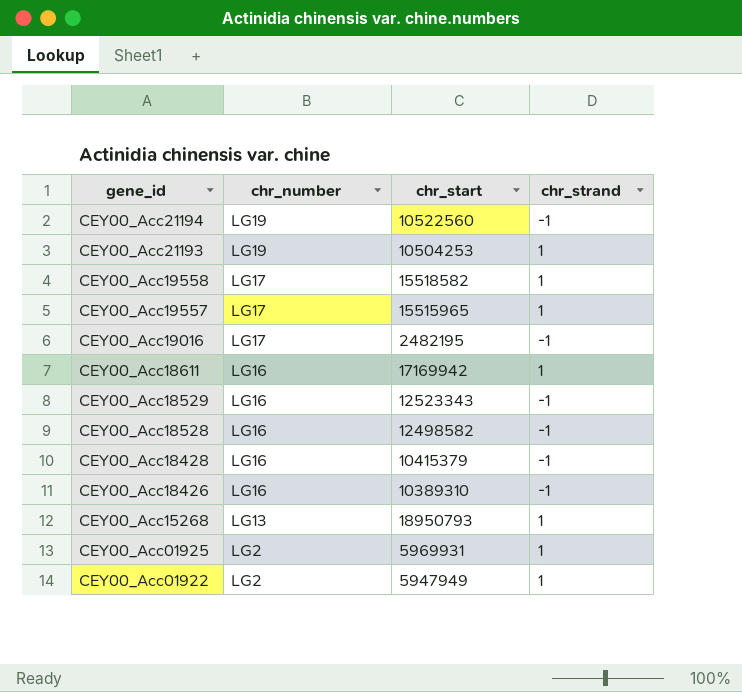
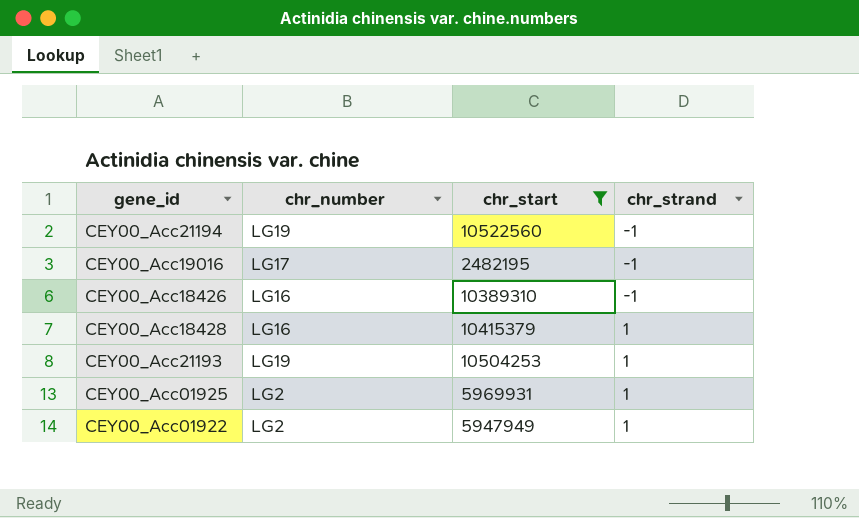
filter: none -> chr_start <= 10522560
row order: gene_id descending -> chr_strand ascending
CEY00_Acc18428 | chr_strand: -1 -> 1

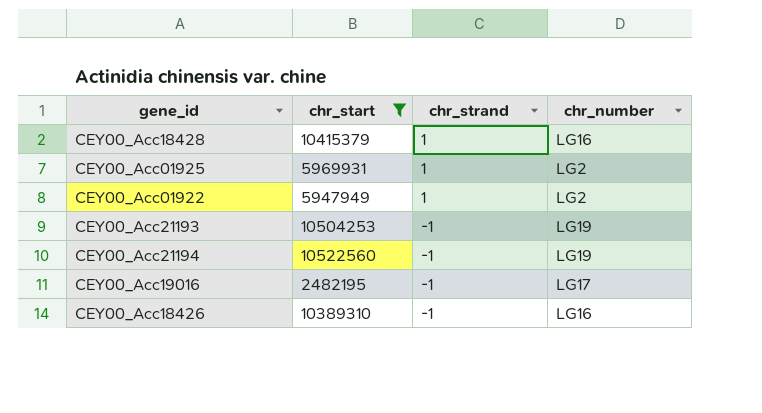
row order: chr_strand ascending -> chr_strand descending
column chr_number | position: 2 -> 4
CEY00_Acc21193 | chr_strand: 1 -> -1

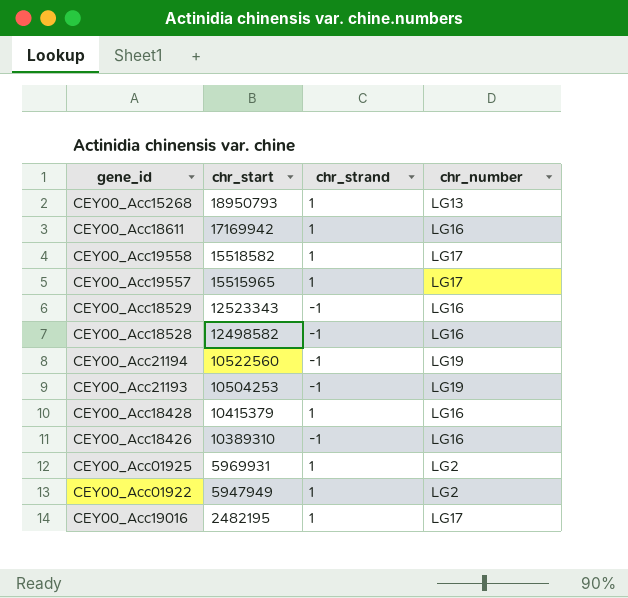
filter: chr_start <= 10522560 -> none
row order: chr_strand descending -> chr_start descending
CEY00_Acc19016 | chr_strand: -1 -> 1

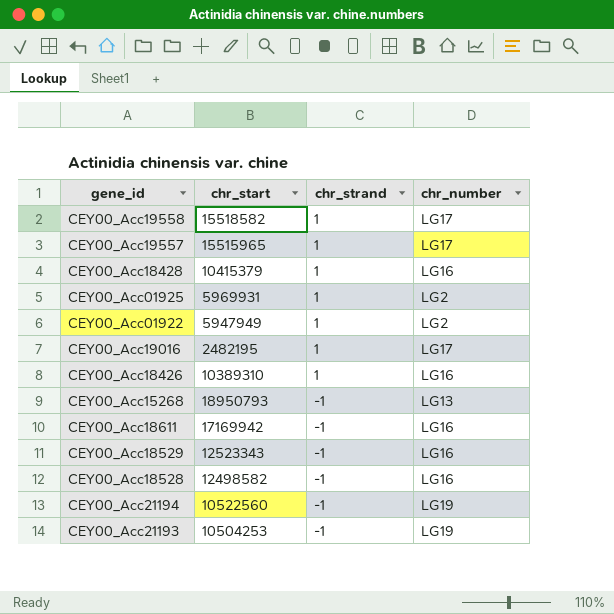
row order: chr_start descending -> chr_strand descending
CEY00_Acc18426 | chr_strand: -1 -> 1
CEY00_Acc15268 | chr_strand: 1 -> -1
CEY00_Acc18611 | chr_strand: 1 -> -1

